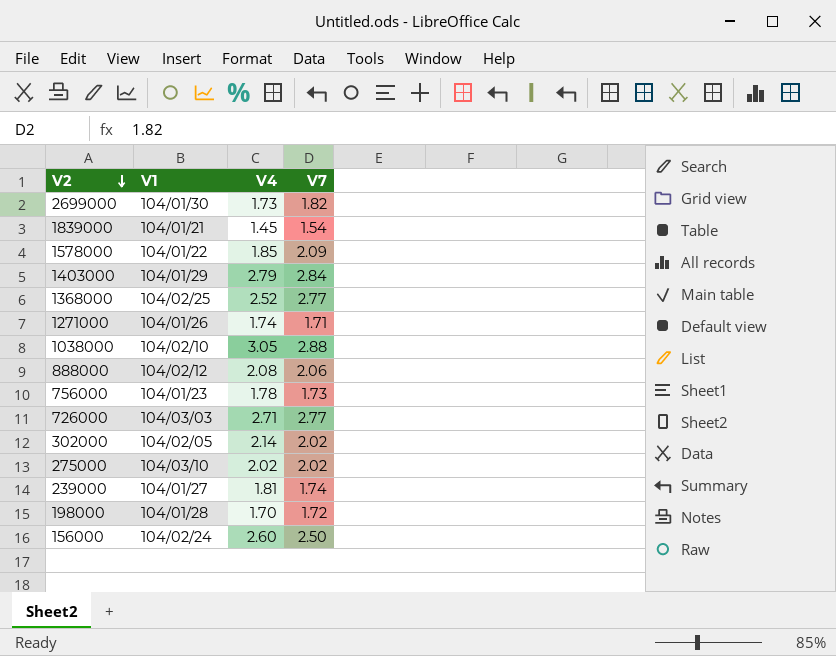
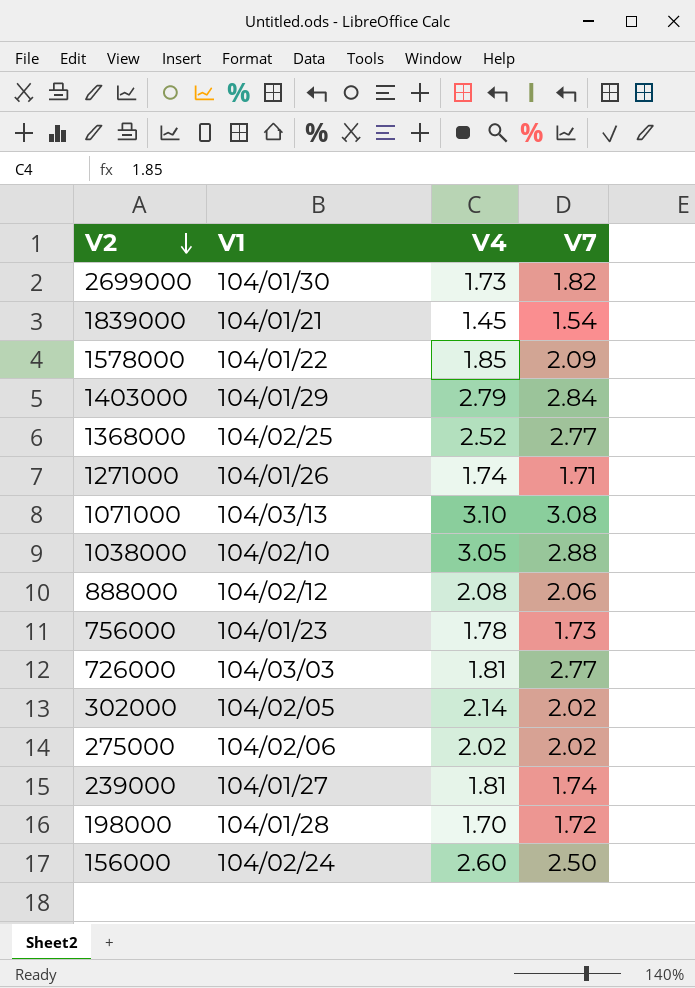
row 1071000: none -> 104/03/13 | 3.10 | 3.08
726000 | V4: 2.71 -> 1.81
275000 | V1: 104/03/10 -> 104/02/06

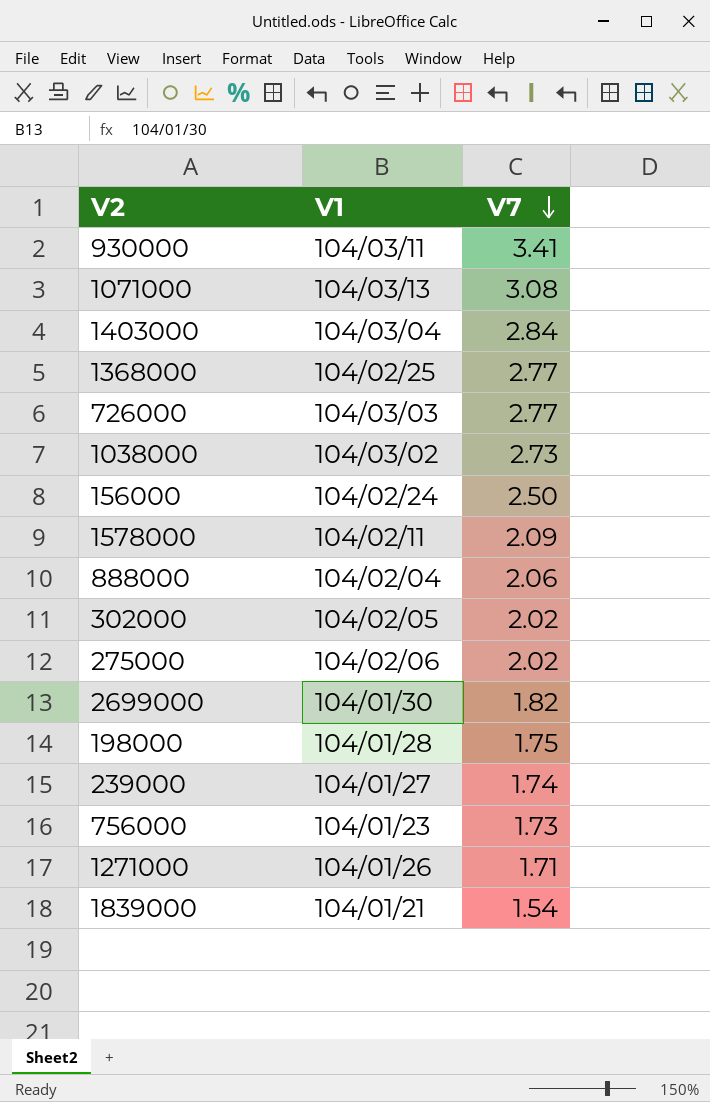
row order: V2 descending -> V7 descending
column V4 | position: 3 -> none
row 930000: none -> 104/03/11 | 3.41
1403000 | V1: 104/01/29 -> 104/03/04
1038000 | V1: 104/02/10 -> 104/03/02
1038000 | V7: 2.88 -> 2.73
1578000 | V1: 104/01/22 -> 104/02/11
888000 | V1: 104/02/12 -> 104/02/04
198000 | V7: 1.72 -> 1.75

